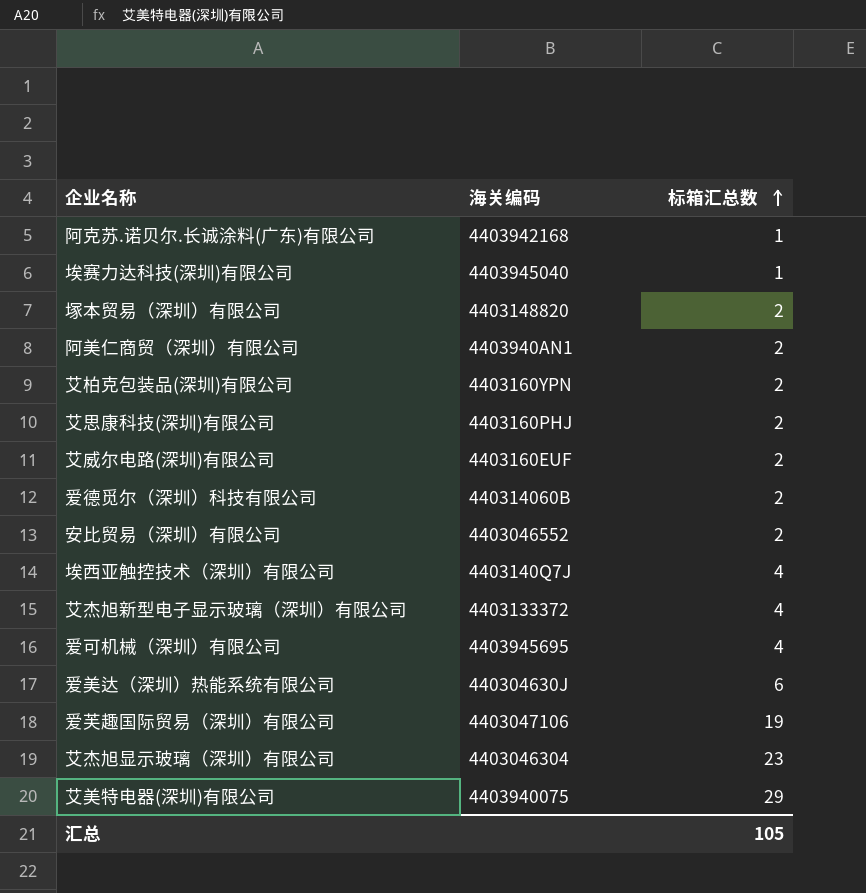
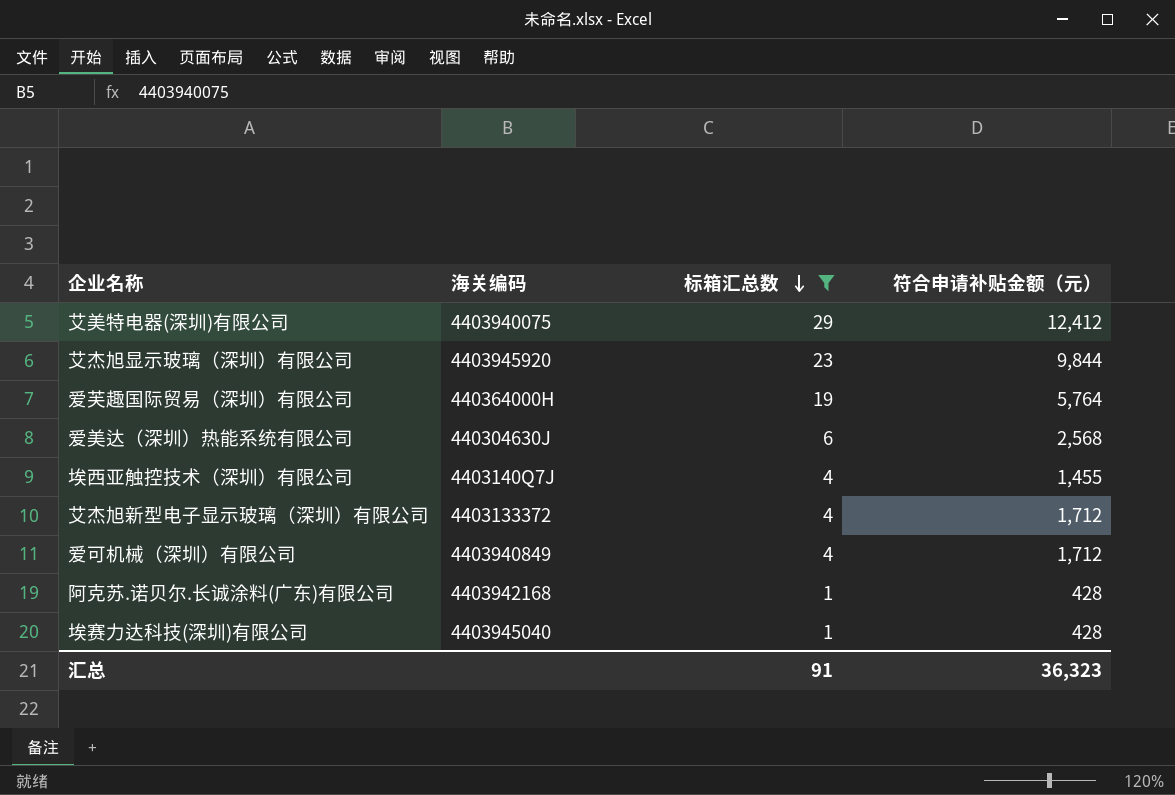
filter: none -> 标箱汇总数 != 2
row order: 标箱汇总数 ascending -> 标箱汇总数 descending
column 符合申请补贴金额（元） | position: none -> 4
艾杰旭显示玻璃（深圳）有限公司 | 海关编码: 4403046304 -> 4403945920
爱芙趣国际贸易（深圳）有限公司 | 海关编码: 4403047106 -> 440364000H
爱可机械（深圳）有限公司 | 海关编码: 4403945695 -> 4403940849
汇总 | 标箱汇总数: 105 -> 91

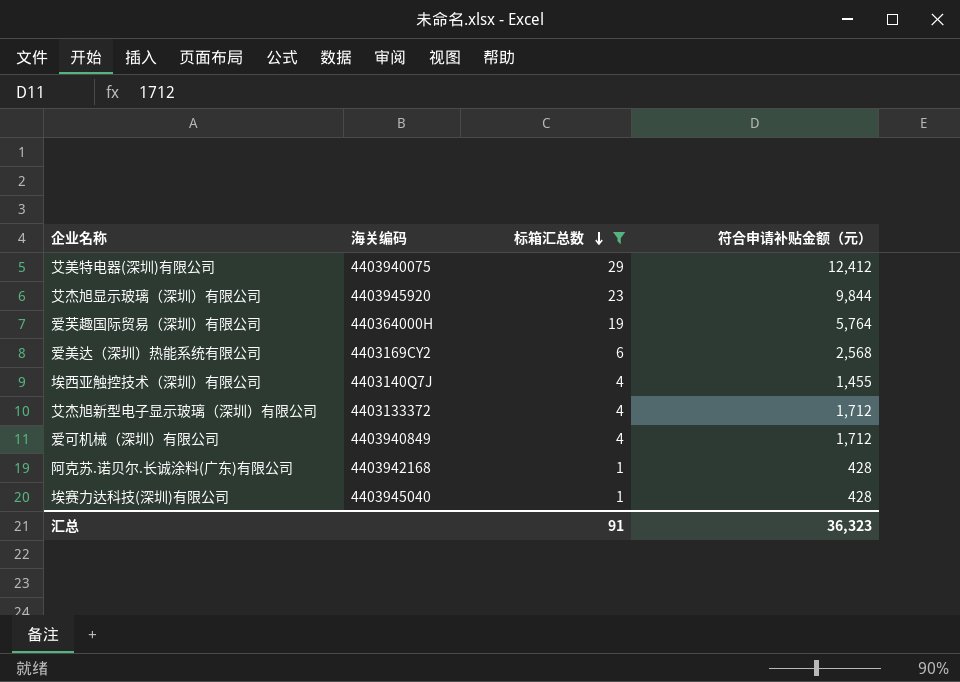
爱美达（深圳）热能系统有限公司 | 海关编码: 440304630J -> 4403169CY2

